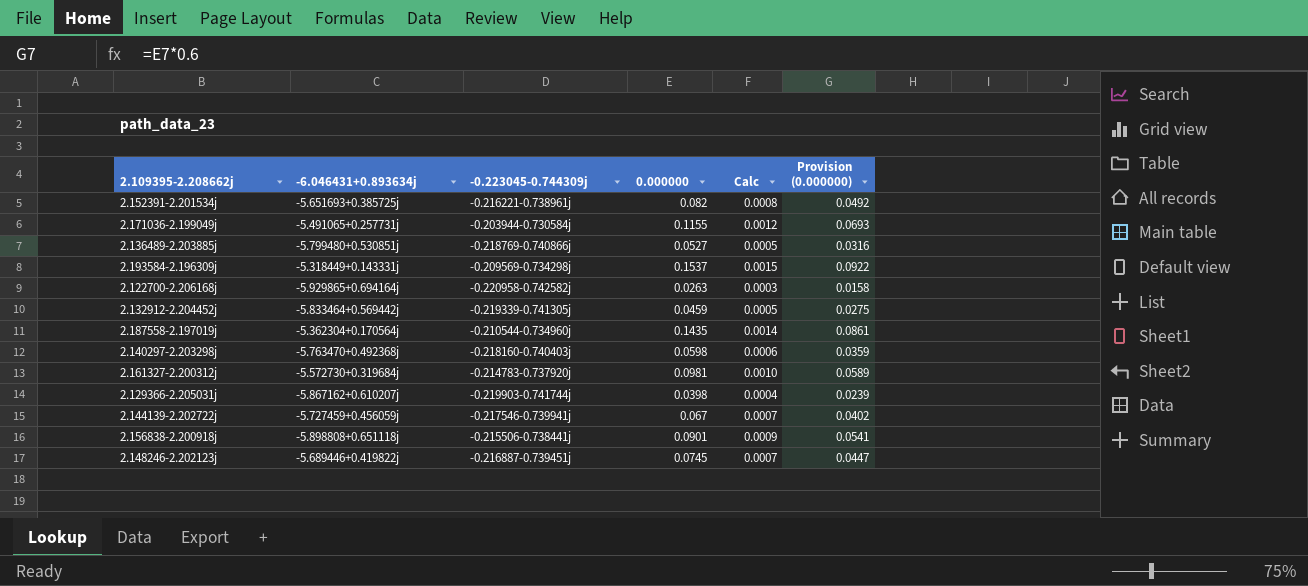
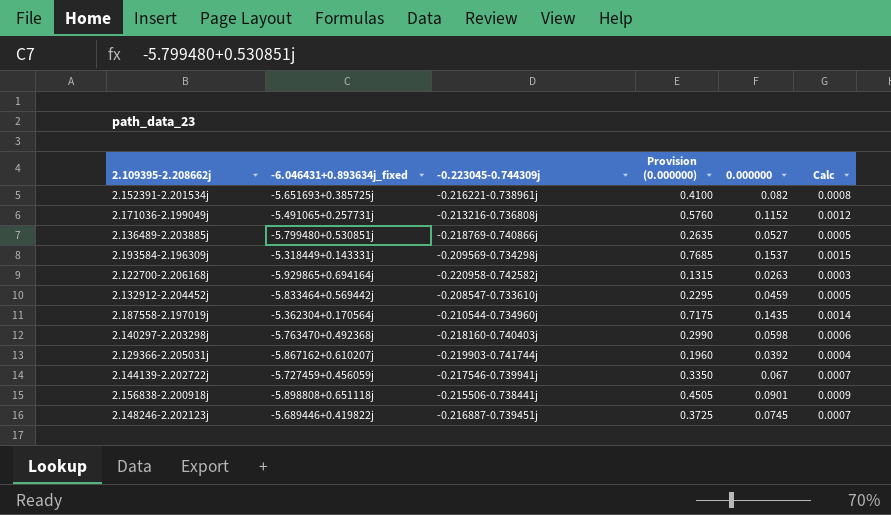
column name: -6.046431+0.893634j -> -6.046431+0.893634j_fixed
column Provision (0.000000) | formula: [0.000000] * 0.6 -> [0.000000] * 5
column Provision (0.000000) | position: 6 -> 4
row 2.161327-2.200312j: -5.572730+0.319684j | -0.214783-0.737920j | 0.0981 | 0.0010 | 0.0589 -> none
2.171036-2.199049j | -0.223045-0.744309j: -0.203944-0.730584j -> -0.213216-0.736808j
2.171036-2.199049j | 0.000000: 0.1155 -> 0.1152
2.132912-2.204452j | -0.223045-0.744309j: -0.219339-0.741305j -> -0.208547-0.733610j
2.129366-2.205031j | 0.000000: 0.0398 -> 0.0392

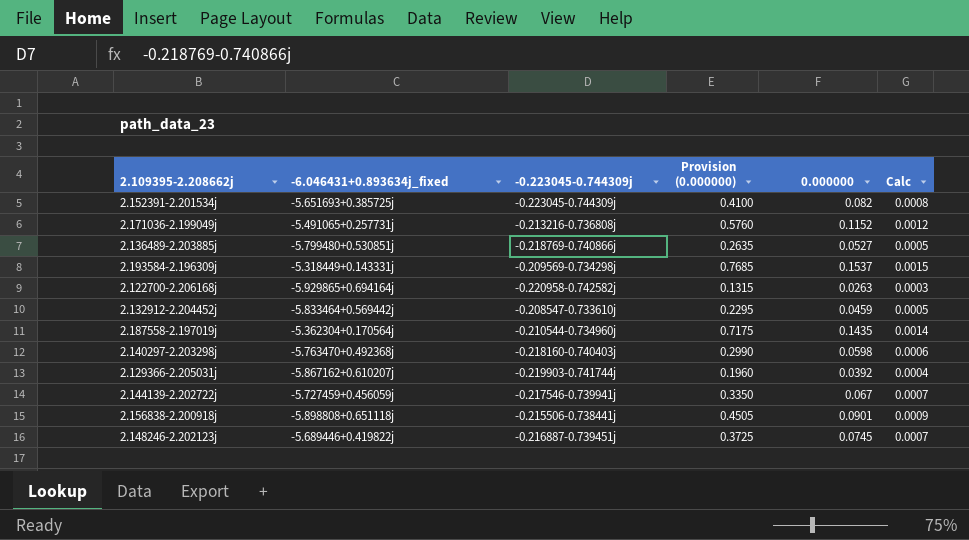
2.152391-2.201534j | -0.223045-0.744309j: -0.216221-0.738961j -> -0.223045-0.744309j

